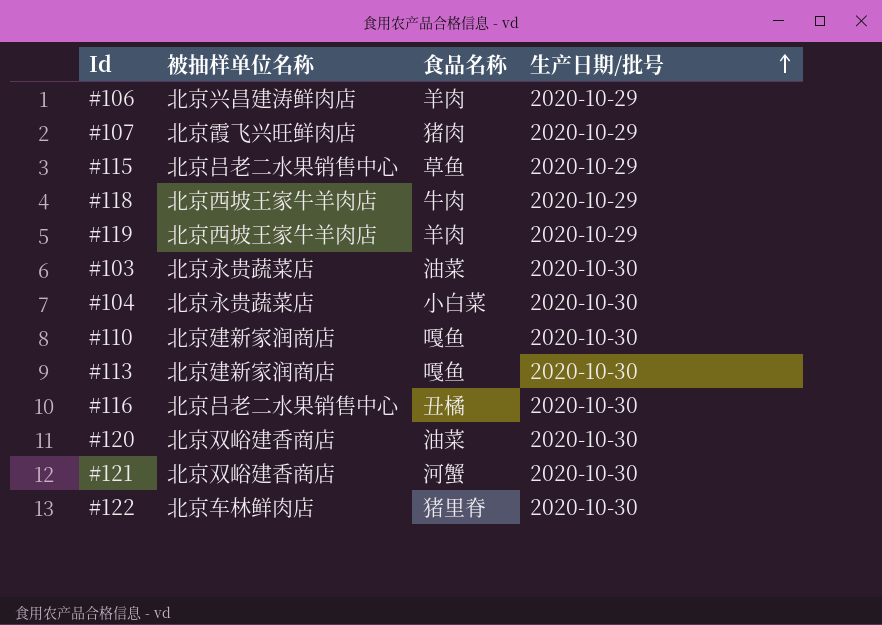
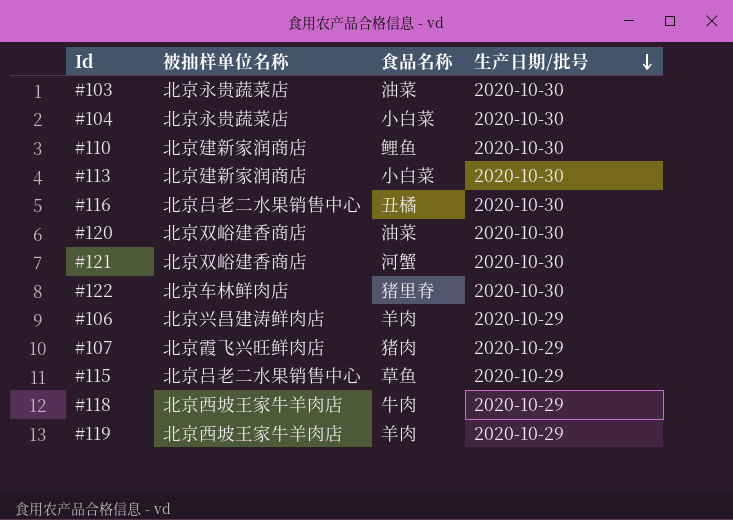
row order: 生产日期/批号 ascending -> 生产日期/批号 descending
#110 | 食品名称: 嘎鱼 -> 鲤鱼
#113 | 食品名称: 嘎鱼 -> 小白菜

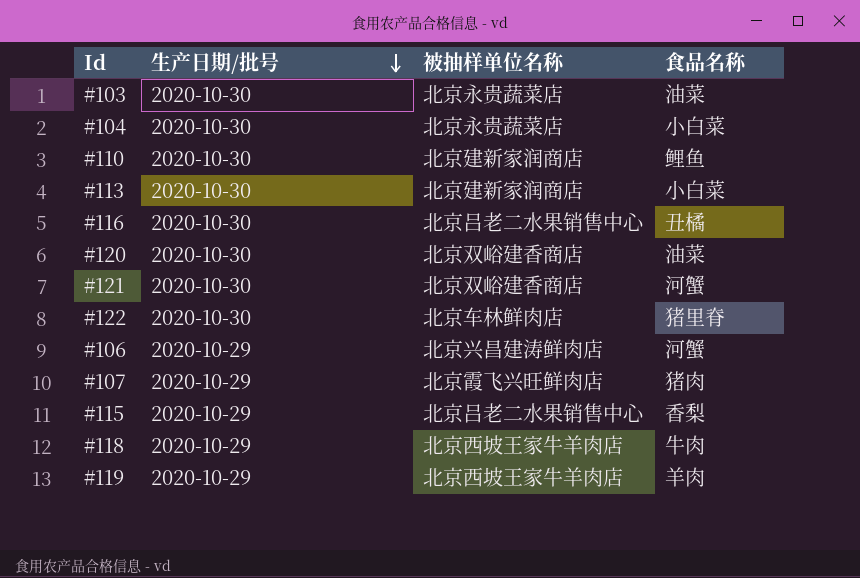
column 生产日期/批号 | position: 4 -> 2
#106 | 食品名称: 羊肉 -> 河蟹
#115 | 食品名称: 草鱼 -> 香梨

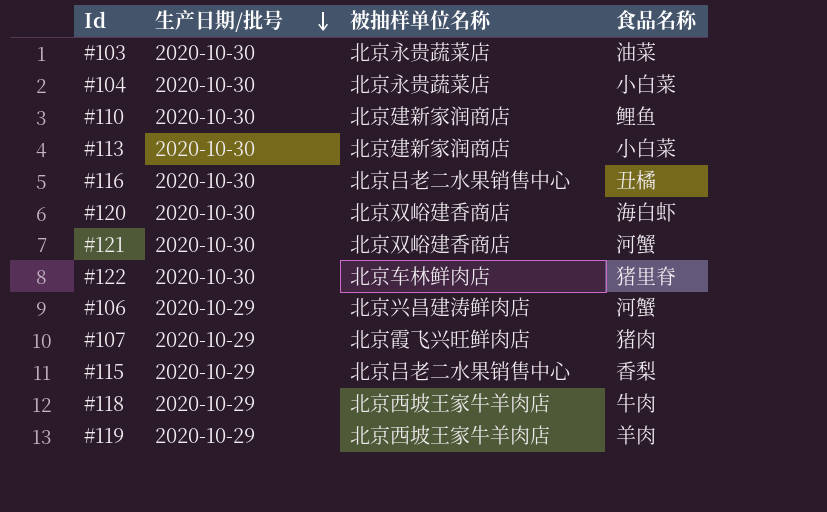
#120 | 食品名称: 油菜 -> 海白虾

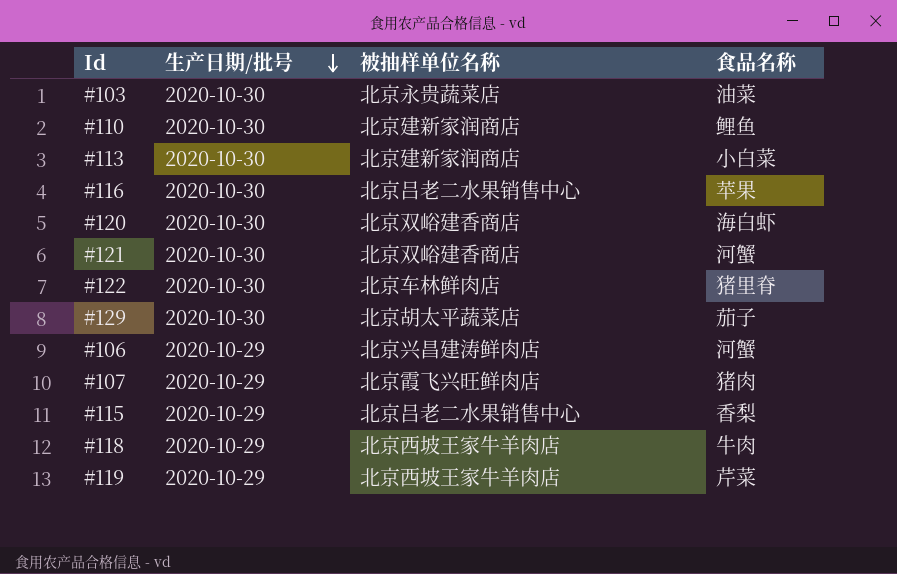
row #104: 2020-10-30 | 北京永贵蔬菜店 | 小白菜 -> none
#116 | 食品名称: 丑橘 -> 苹果
row #129: none -> 2020-10-30 | 北京胡太平蔬菜店 | 茄子
#119 | 食品名称: 羊肉 -> 芹菜

